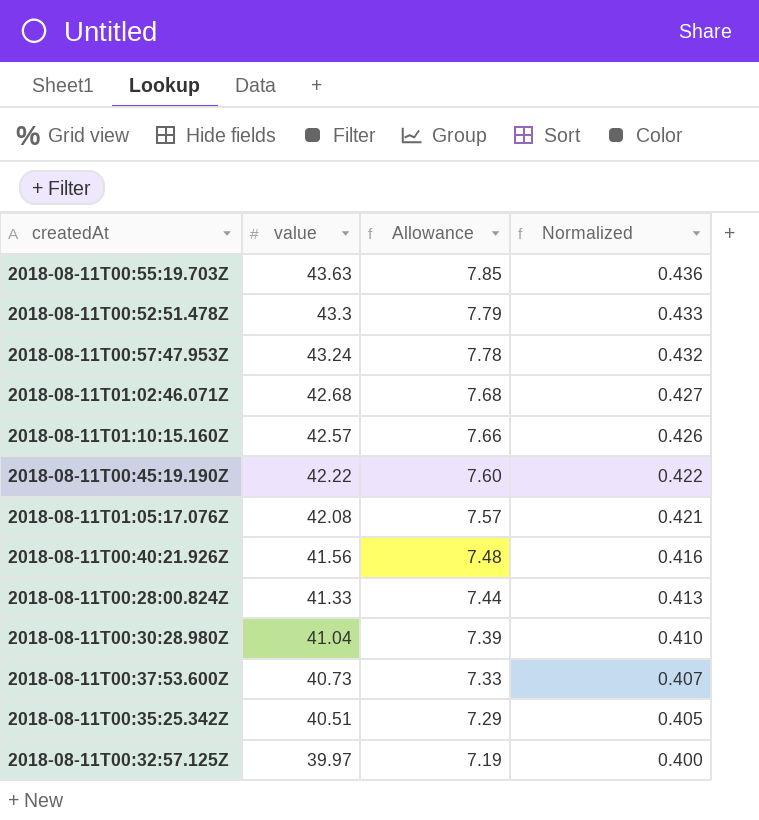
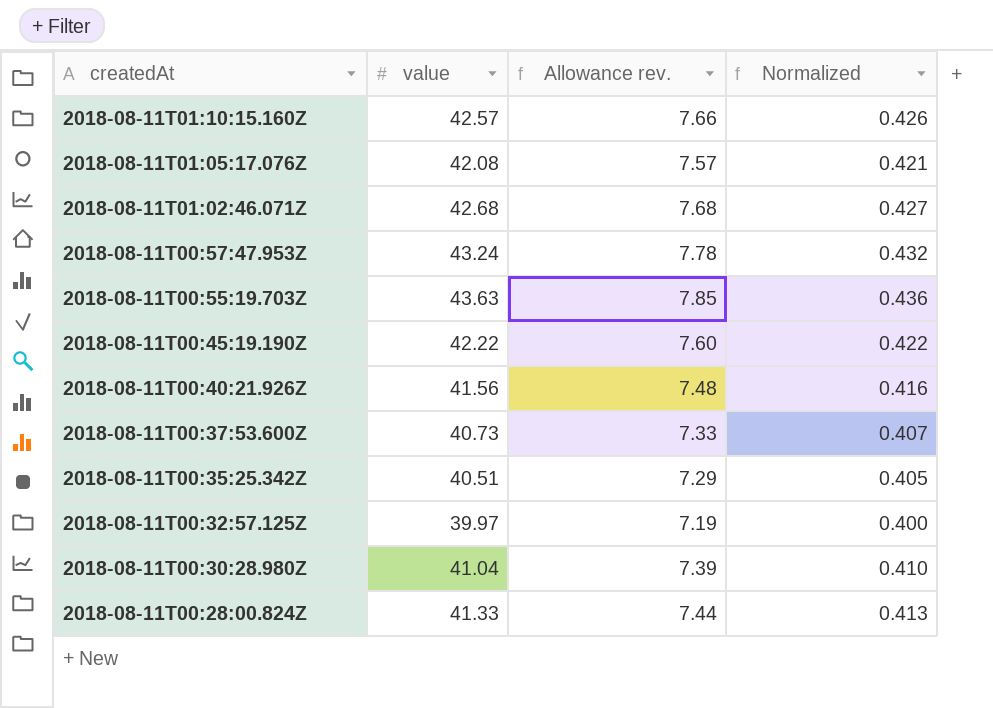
row order: value descending -> createdAt descending
column name: Allowance -> Allowance rev.
row 2018-08-11T00:52:51.478Z: 43.3 | 7.79 | 0.433 -> none

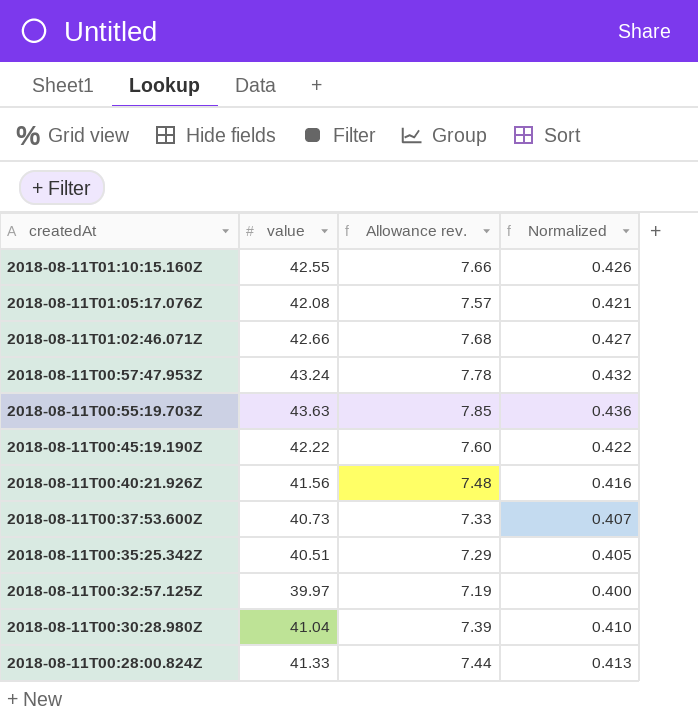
2018-08-11T01:10:15.160Z | value: 42.57 -> 42.55
2018-08-11T01:02:46.071Z | value: 42.68 -> 42.66

